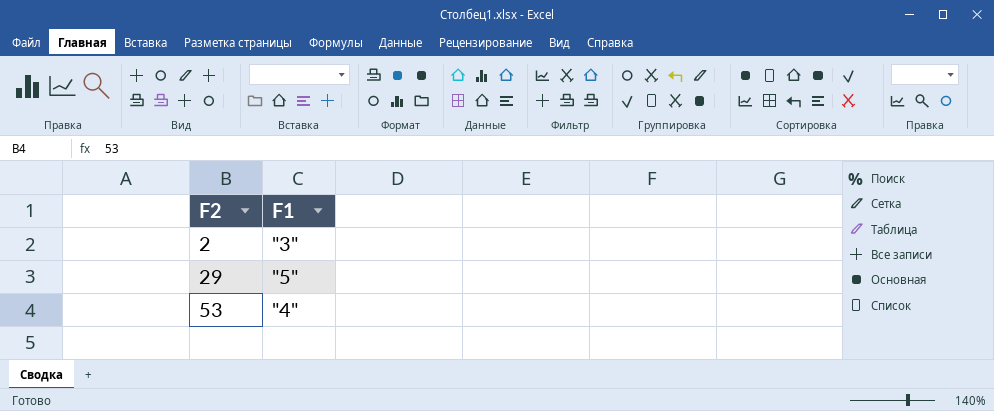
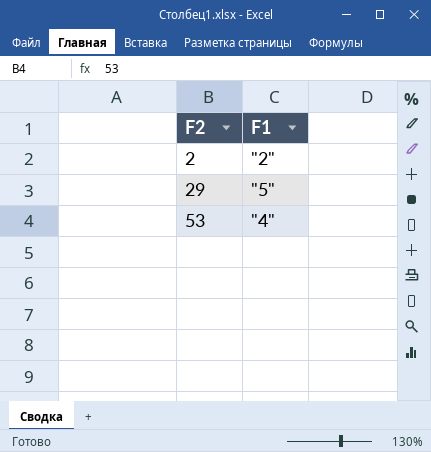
2 | F1: "3" -> "2"

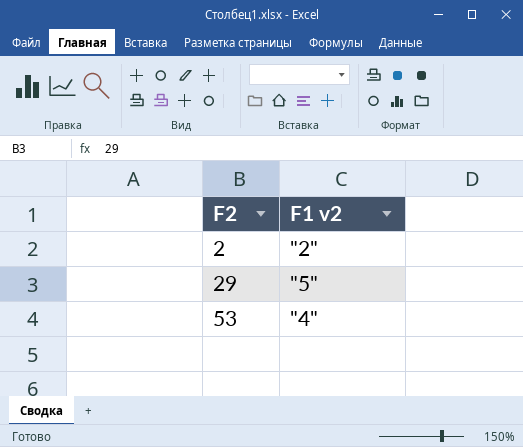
column name: F1 -> F1 v2

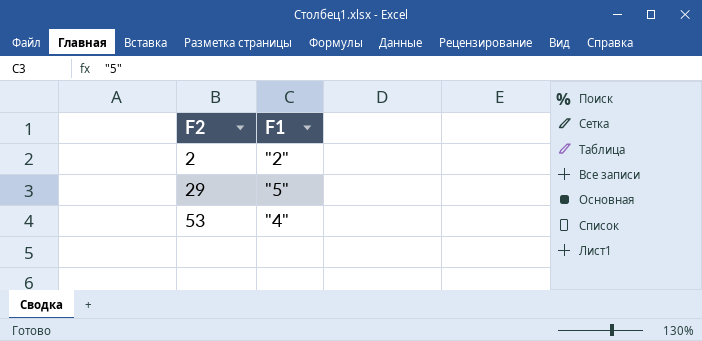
column name: F1 v2 -> F1

